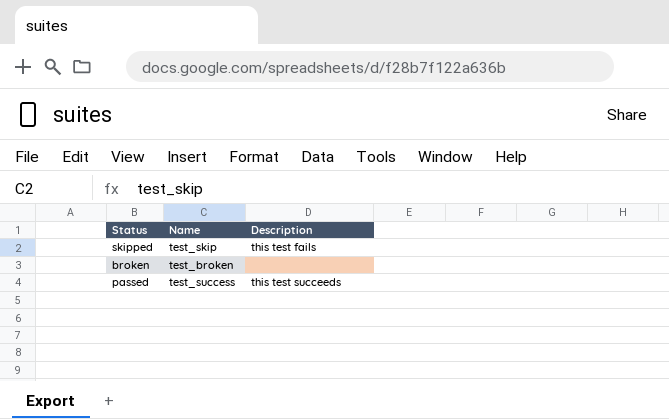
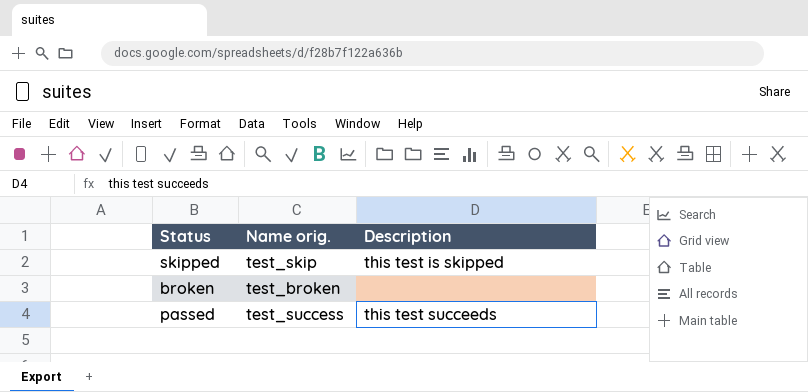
column name: Name -> Name orig.
skipped | Description: this test fails -> this test is skipped

